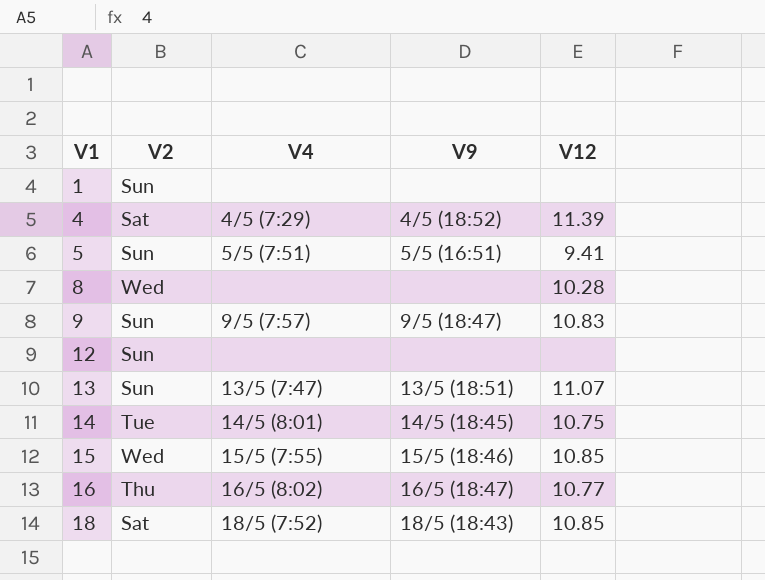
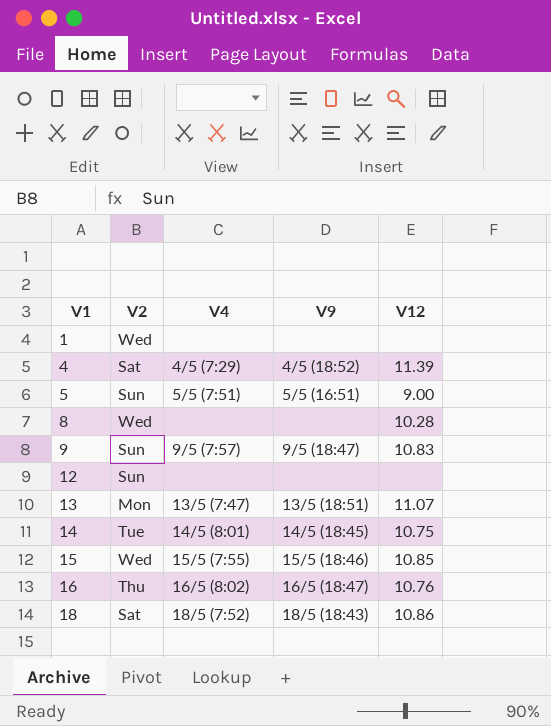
1 | V2: Sun -> Wed
5 | V12: 9.41 -> 9.00
13 | V2: Sun -> Mon
16 | V12: 10.77 -> 10.76
18 | V12: 10.85 -> 10.86

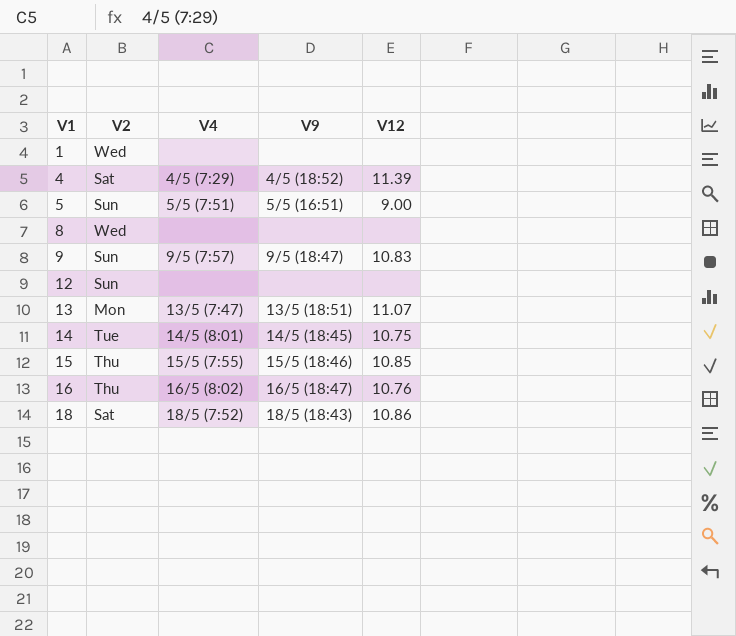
8 | V12: 10.28 -> none
15 | V2: Wed -> Thu

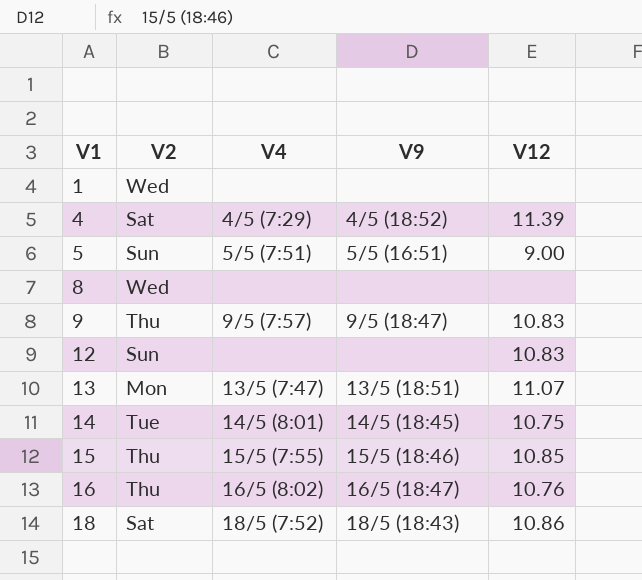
9 | V2: Sun -> Thu
12 | V12: none -> 10.83

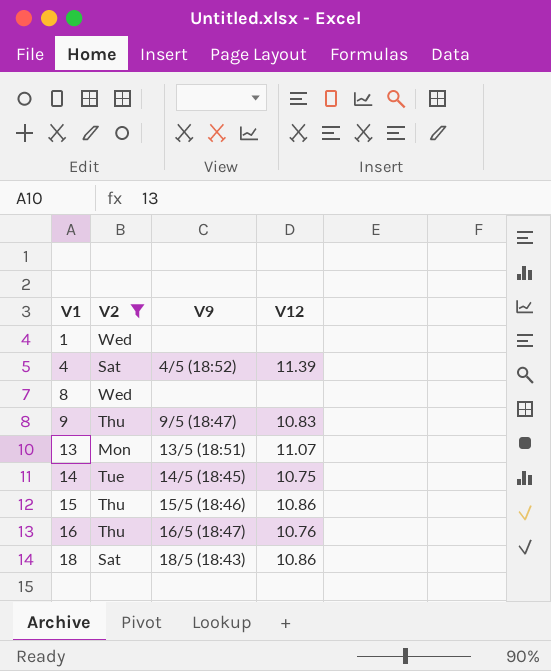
filter: none -> V2 != Sun
column V4 | position: 3 -> none
15 | V12: 10.85 -> 10.86

